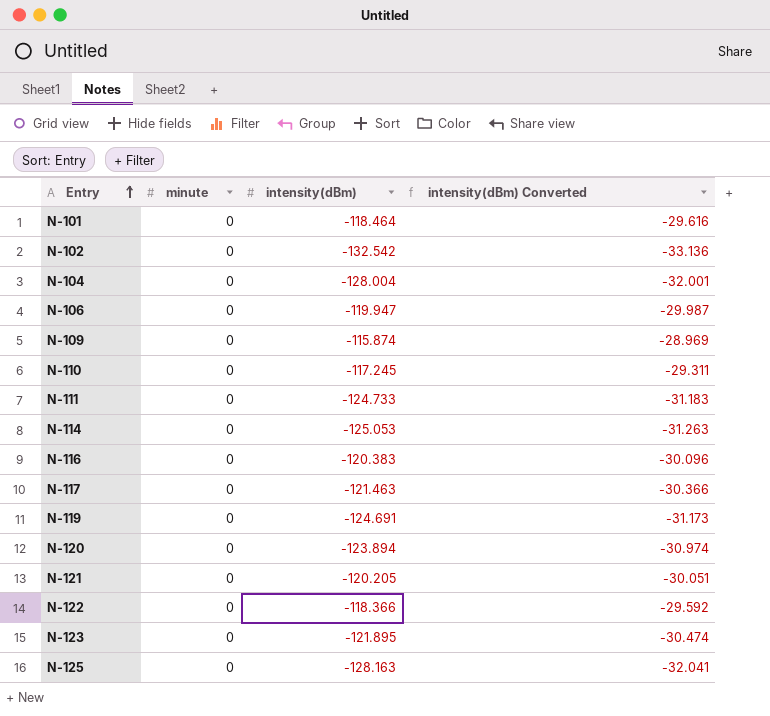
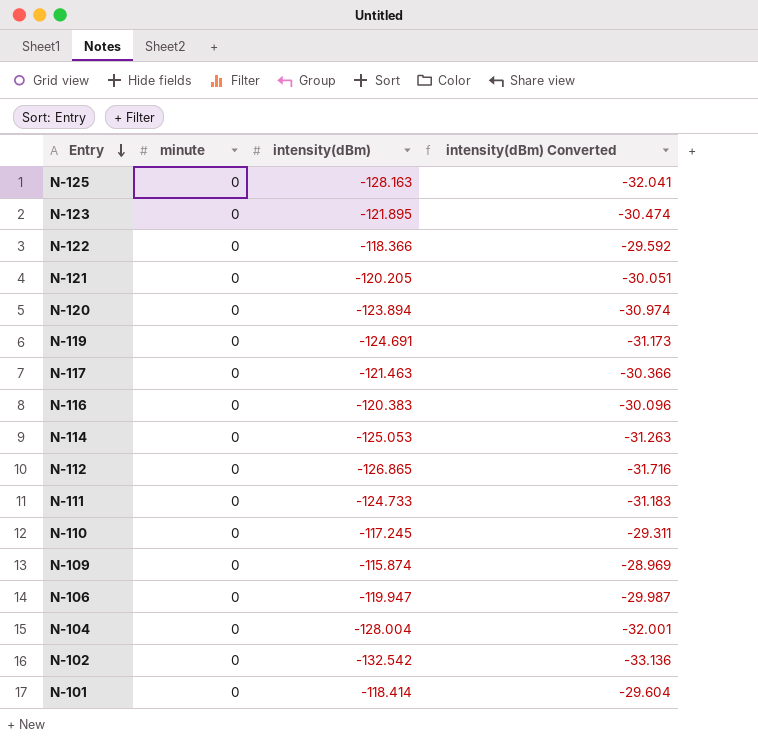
row order: Entry ascending -> Entry descending
row N-112: none -> 0 | -126.865 | -31.716
N-101 | intensity(dBm): -118.464 -> -118.414
N-101 | intensity(dBm) Converted: -29.616 -> -29.604

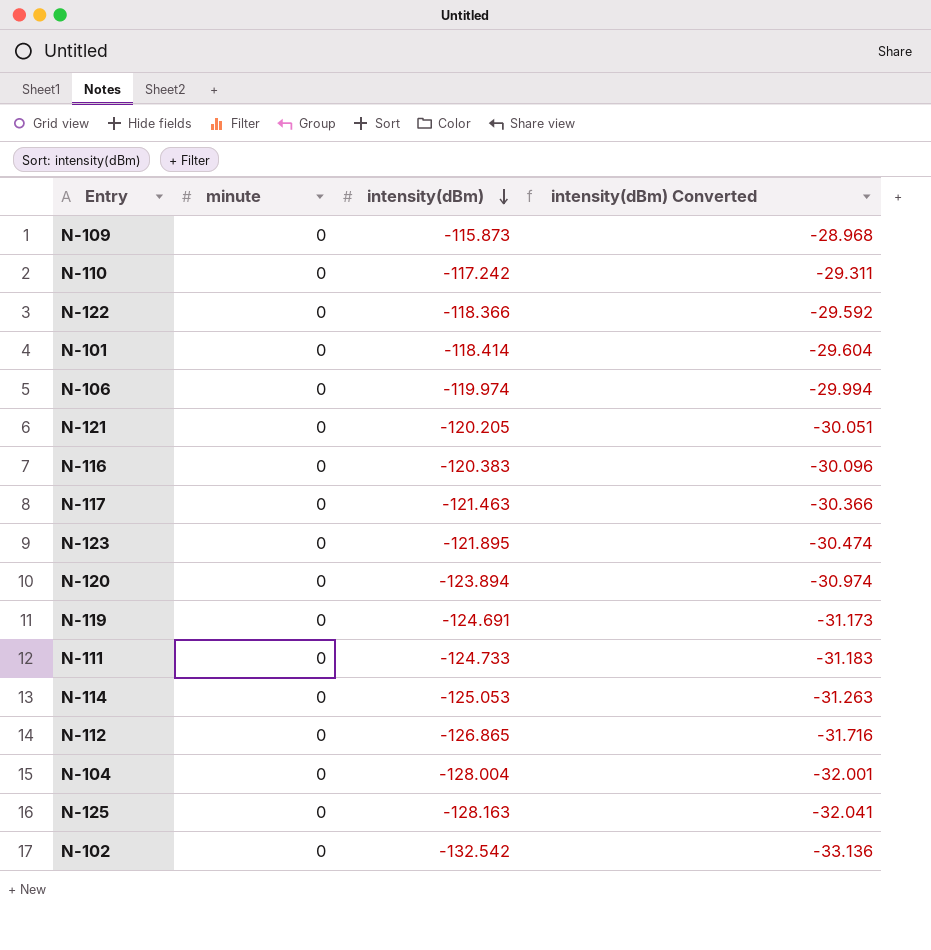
row order: Entry descending -> intensity(dBm) descending
N-109 | intensity(dBm): -115.874 -> -115.873
N-109 | intensity(dBm) Converted: -28.969 -> -28.968
N-110 | intensity(dBm): -117.245 -> -117.242
N-106 | intensity(dBm): -119.947 -> -119.974
N-106 | intensity(dBm) Converted: -29.987 -> -29.994

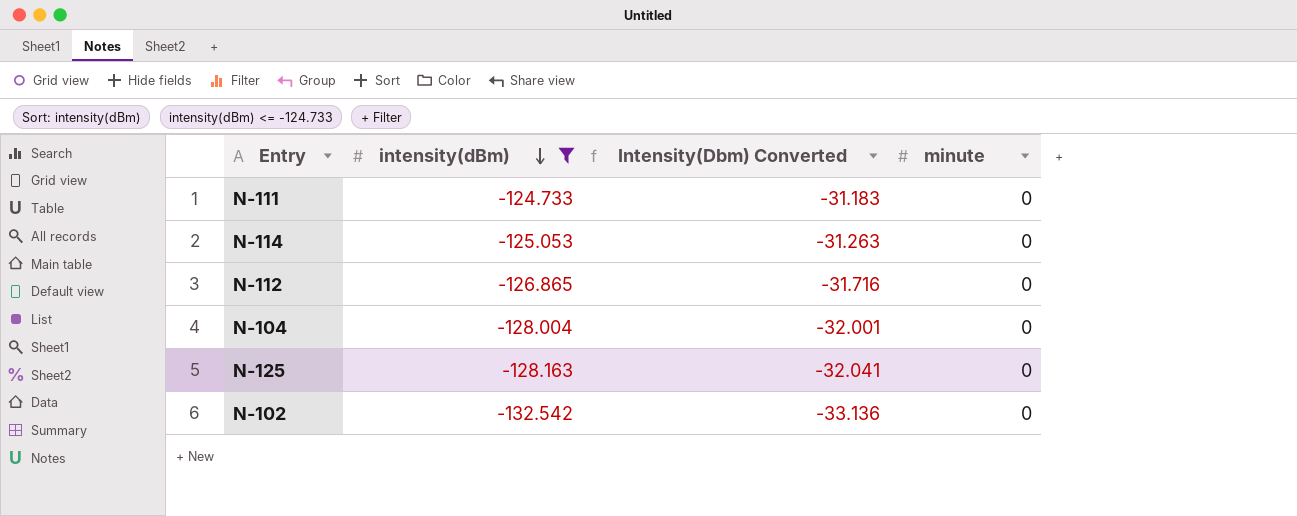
filter: none -> intensity(dBm) <= -124.733
column name: intensity(dBm) Converted -> Intensity(Dbm) Converted
column minute | position: 2 -> 4

